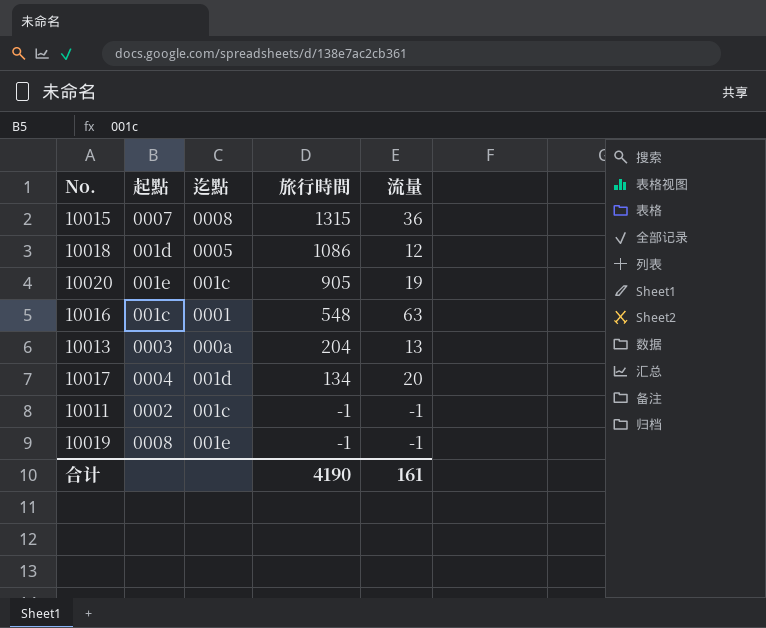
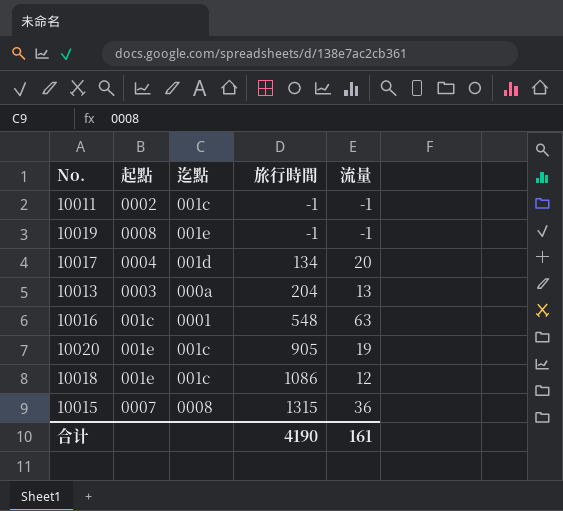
row order: 旅行時間 descending -> 旅行時間 ascending
10018 | 起點: 001d -> 001e
10018 | 迄點: 0005 -> 001c

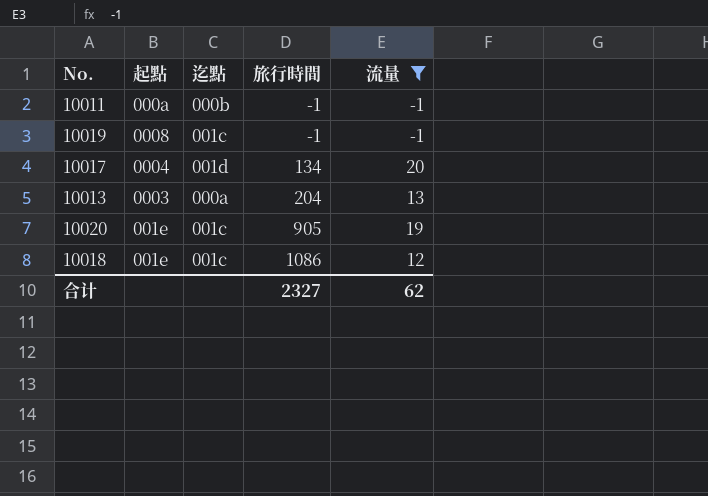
filter: none -> 流量 <= 20
10011 | 起點: 0002 -> 000a
10011 | 迄點: 001c -> 000b
10019 | 迄點: 001e -> 001c
合计 | 旅行時間: 4190 -> 2327
合计 | 流量: 161 -> 62

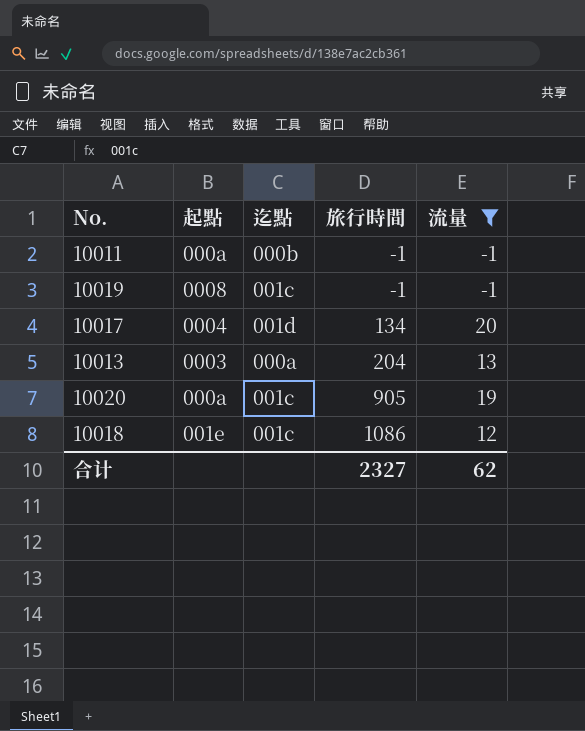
10020 | 起點: 001e -> 000a

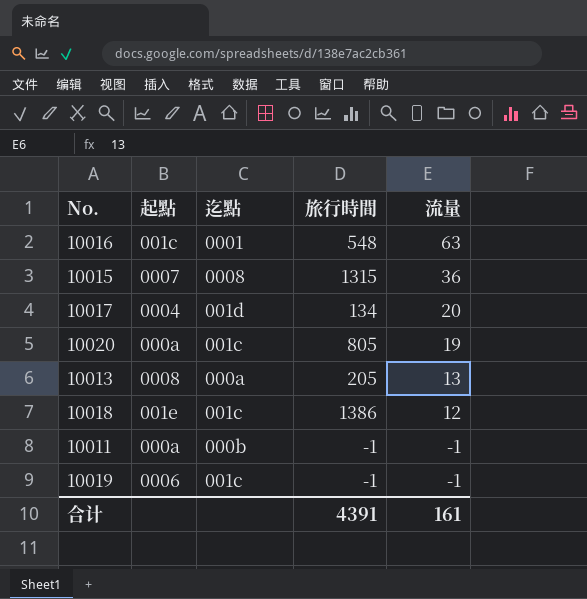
filter: 流量 <= 20 -> none
row order: 旅行時間 ascending -> 流量 descending
10020 | 旅行時間: 905 -> 805
10013 | 起點: 0003 -> 0008
10013 | 旅行時間: 204 -> 205
10018 | 旅行時間: 1086 -> 1386
10019 | 起點: 0008 -> 0006
合计 | 旅行時間: 2327 -> 4391
合计 | 流量: 62 -> 161

